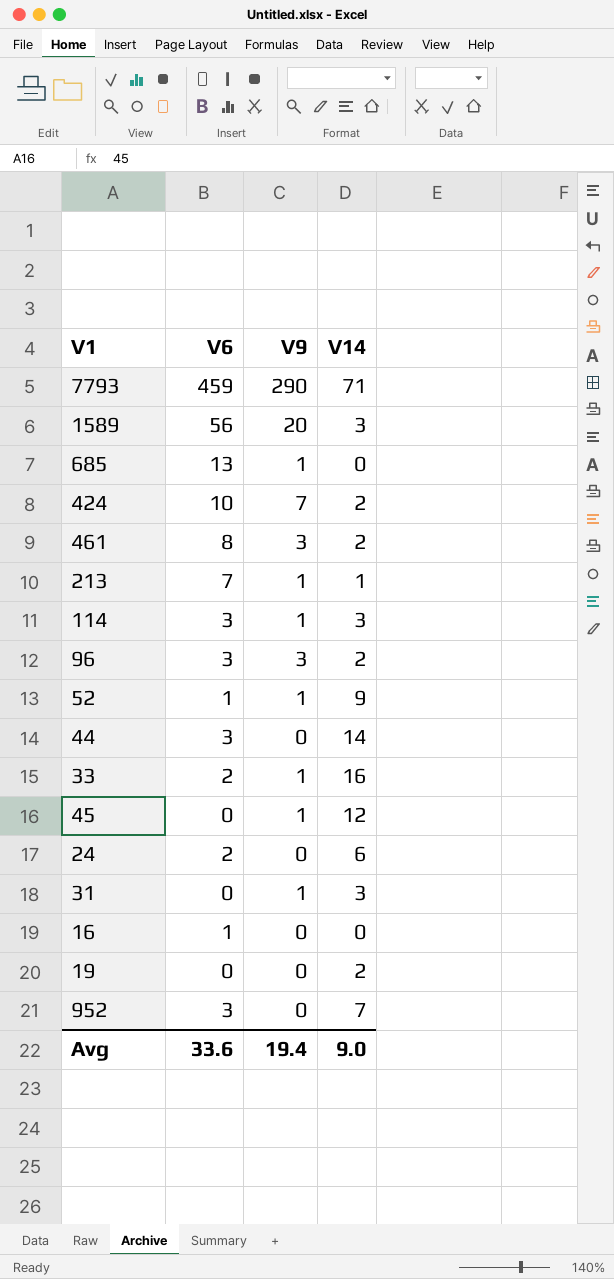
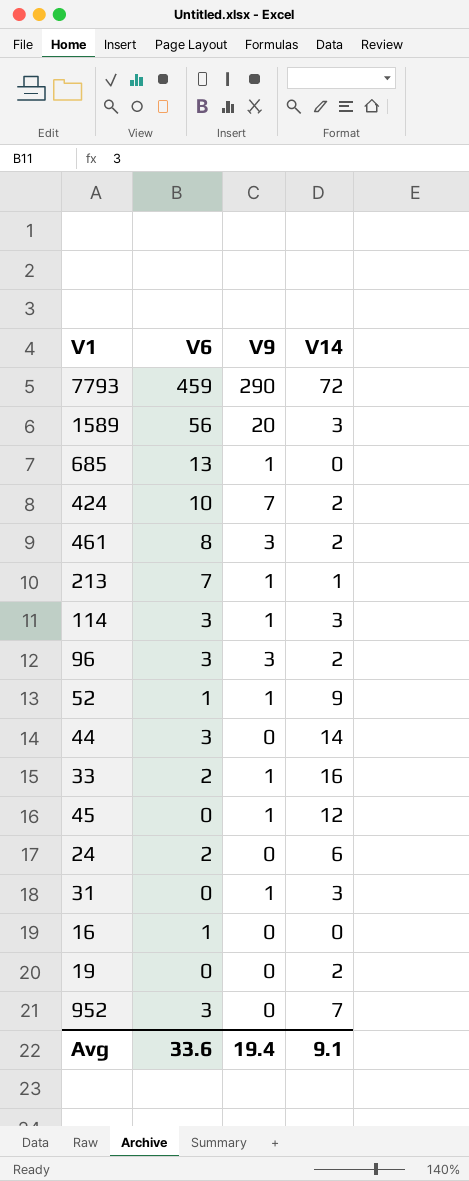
7793 | V14: 71 -> 72
Avg | V14: 9.0 -> 9.1

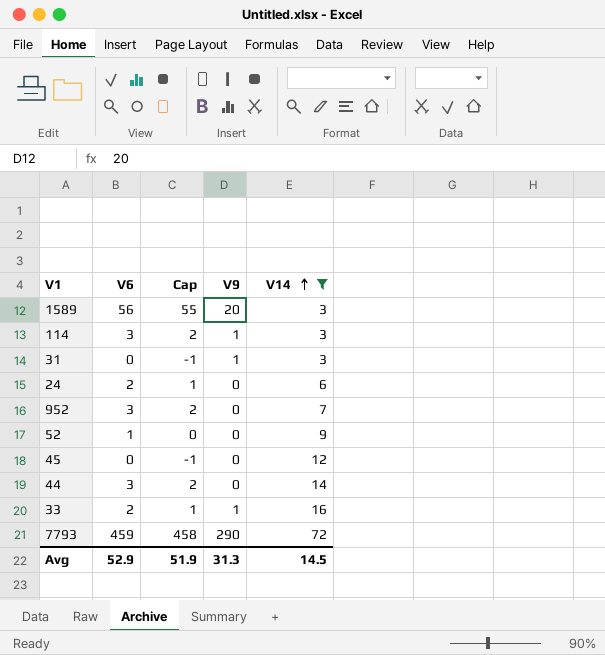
filter: none -> V14 >= 3
row order: none -> V14 ascending
column Cap | formula: none -> [V6] - 1
52 | V9: 1 -> 0
45 | V9: 1 -> 0
Avg | V6: 33.6 -> 52.9
Avg | V9: 19.4 -> 31.3
Avg | V14: 9.1 -> 14.5

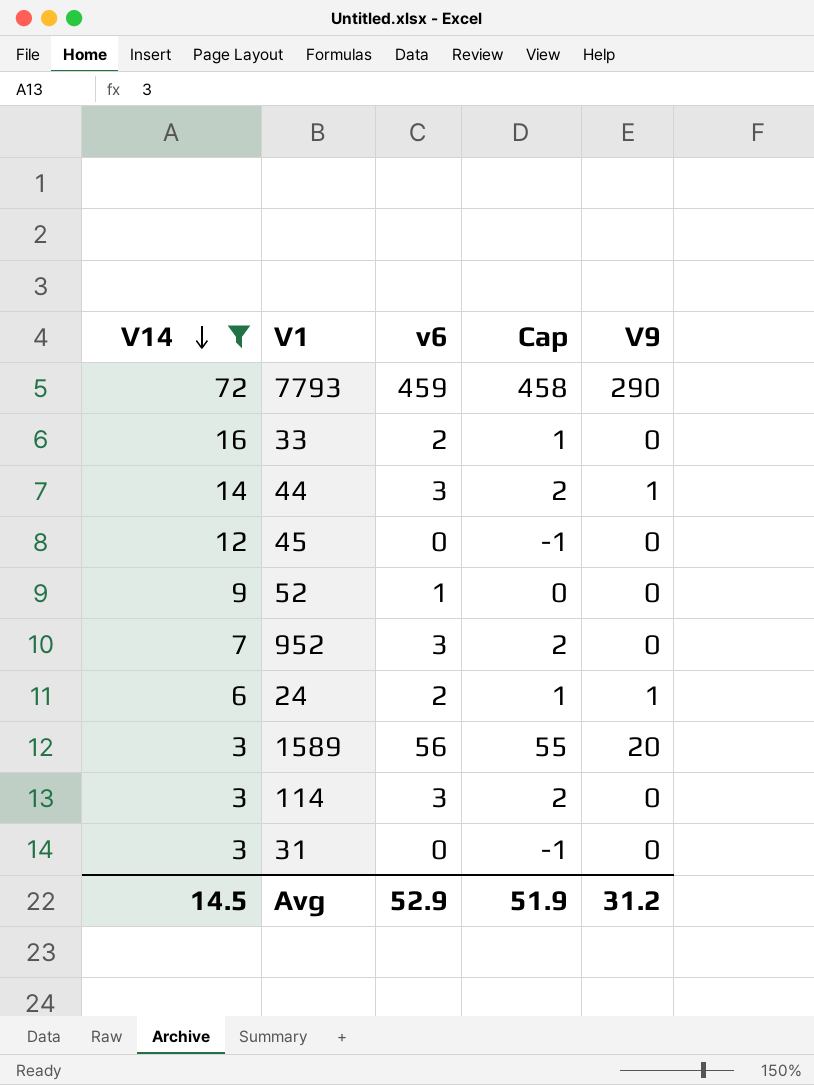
row order: V14 ascending -> V14 descending
column V14 | position: 5 -> 1
column name: V6 -> v6
33 | V9: 1 -> 0
44 | V9: 0 -> 1
24 | V9: 0 -> 1
114 | V9: 1 -> 0
31 | V9: 1 -> 0
Avg | V9: 31.3 -> 31.2

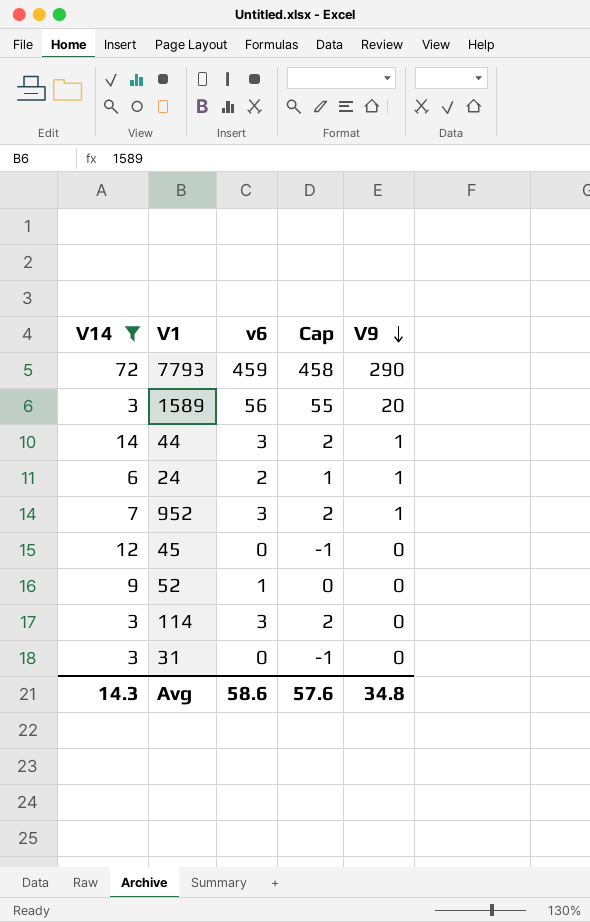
row order: V14 descending -> V9 descending
row 33: 16 | 2 | 1 | 0 -> none
952 | V9: 0 -> 1
Avg | V14: 14.5 -> 14.3
Avg | v6: 52.9 -> 58.6
Avg | Cap: 51.9 -> 57.6
Avg | V9: 31.2 -> 34.8

